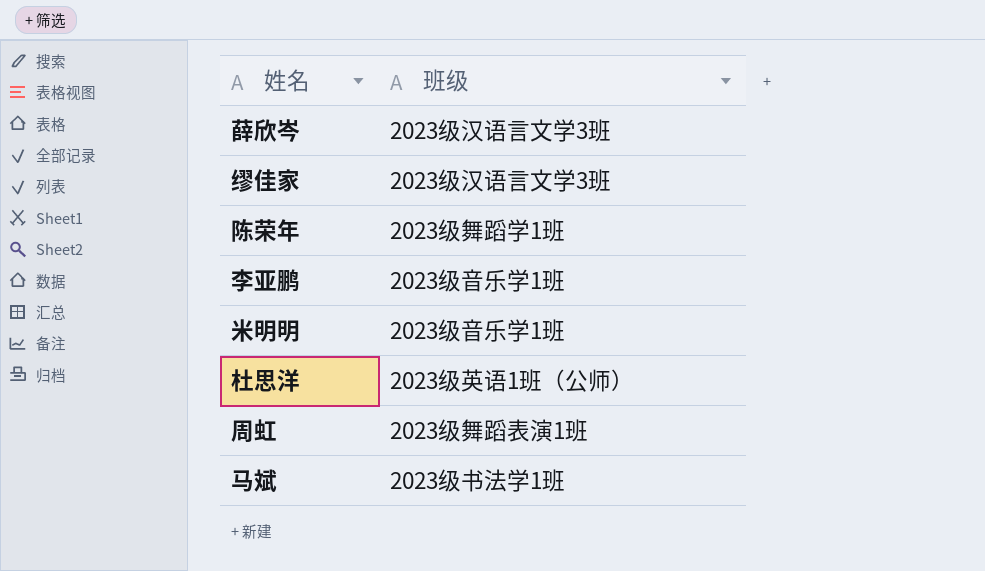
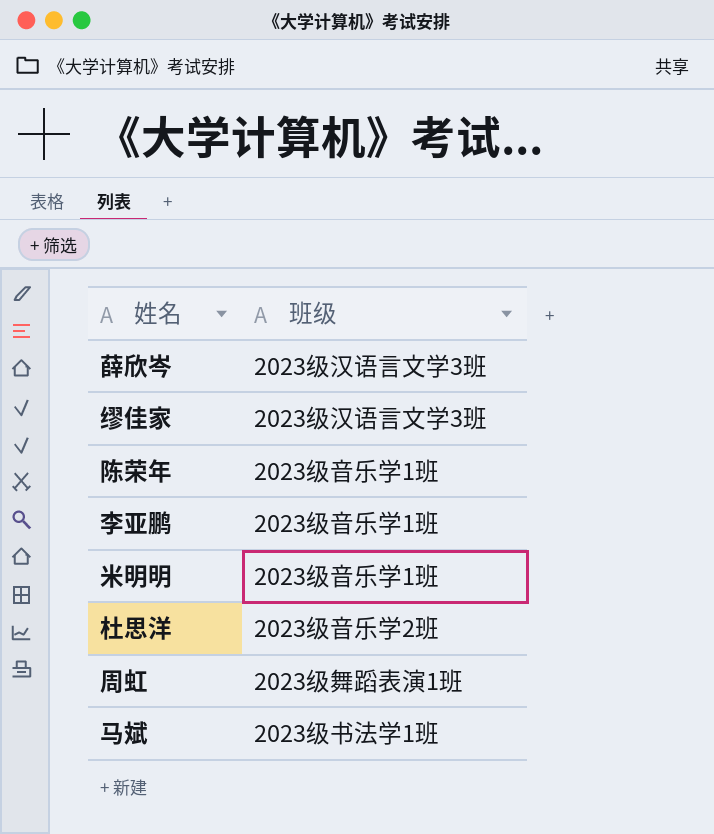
陈荣年 | 班级: 2023级舞蹈学1班 -> 2023级音乐学1班
杜思洋 | 班级: 2023级英语1班（公师） -> 2023级音乐学2班

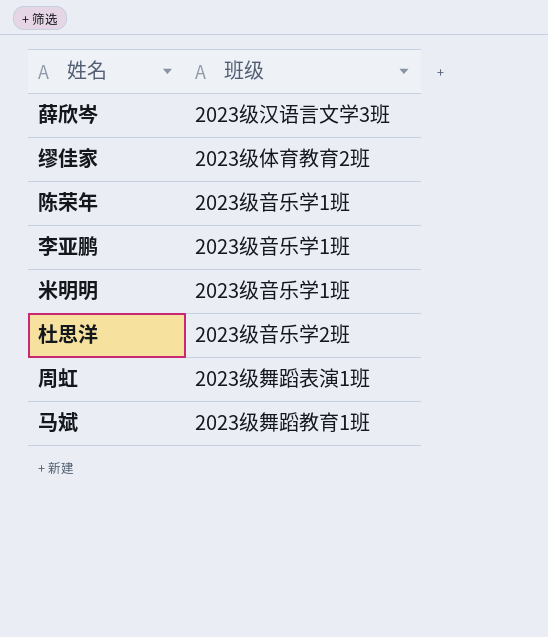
缪佳家 | 班级: 2023级汉语言文学3班 -> 2023级体育教育2班
马斌 | 班级: 2023级书法学1班 -> 2023级舞蹈教育1班

